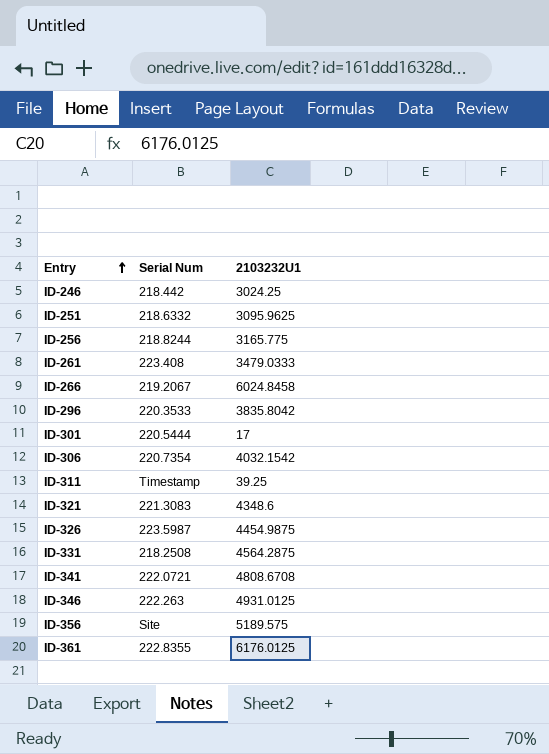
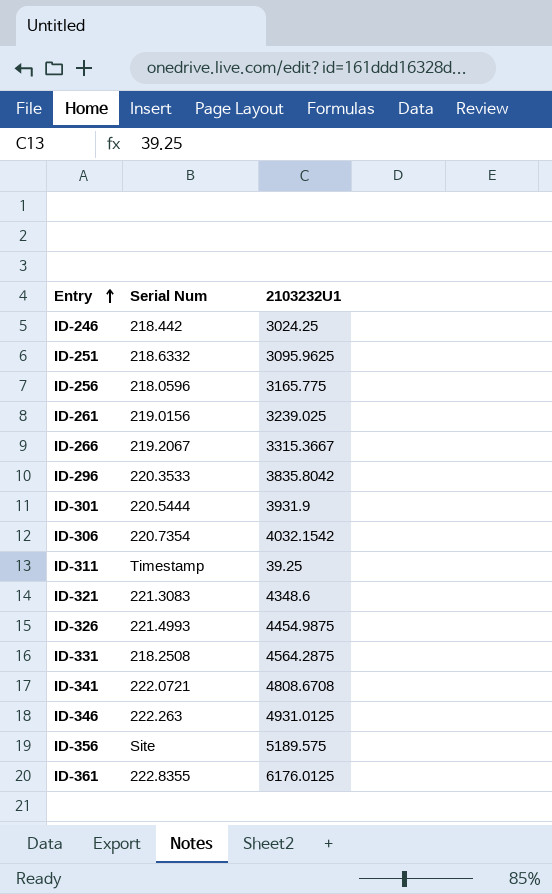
ID-256 | Serial Num: 218.8244 -> 218.0596
ID-261 | Serial Num: 223.408 -> 219.0156
ID-261 | 2103232U1: 3479.0333 -> 3239.025
ID-266 | 2103232U1: 6024.8458 -> 3315.3667
ID-301 | 2103232U1: 17 -> 3931.9
ID-326 | Serial Num: 223.5987 -> 221.4993

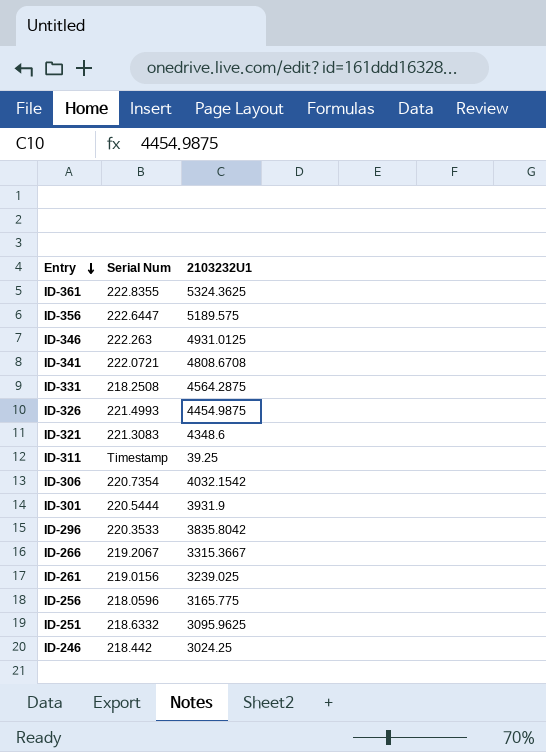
row order: Entry ascending -> Entry descending
ID-361 | 2103232U1: 6176.0125 -> 5324.3625
ID-356 | Serial Num: Site -> 222.6447

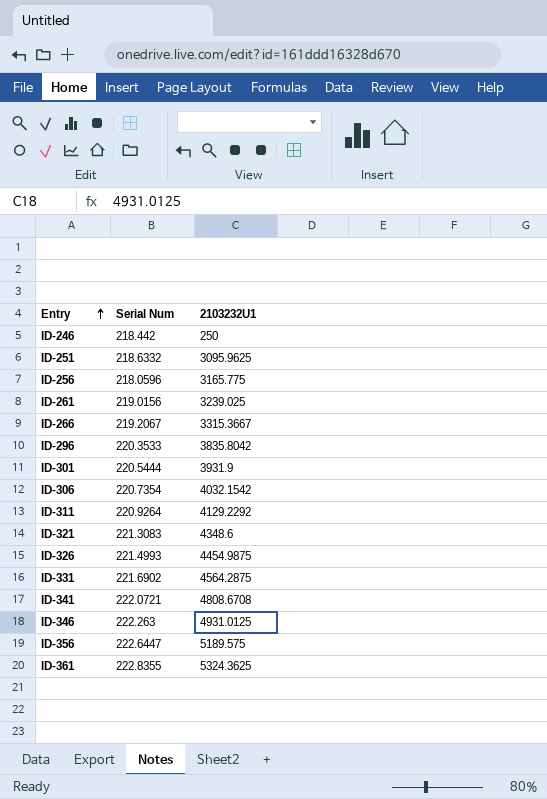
row order: Entry descending -> Entry ascending
ID-246 | 2103232U1: 3024.25 -> 250
ID-311 | Serial Num: Timestamp -> 220.9264
ID-311 | 2103232U1: 39.25 -> 4129.2292
ID-331 | Serial Num: 218.2508 -> 221.6902

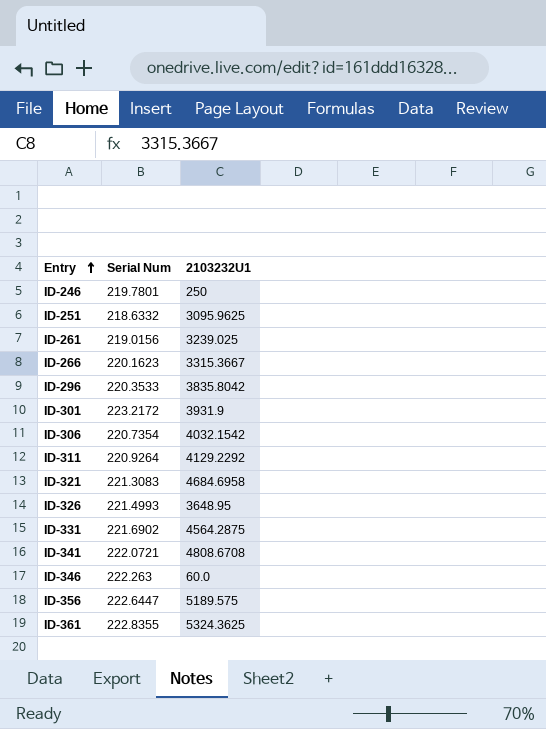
row ID-256: 218.0596 | 3165.775 -> none
ID-246 | Serial Num: 218.442 -> 219.7801
ID-266 | Serial Num: 219.2067 -> 220.1623
ID-301 | Serial Num: 220.5444 -> 223.2172
ID-321 | 2103232U1: 4348.6 -> 4684.6958
ID-326 | 2103232U1: 4454.9875 -> 3648.95
ID-346 | 2103232U1: 4931.0125 -> 60.0

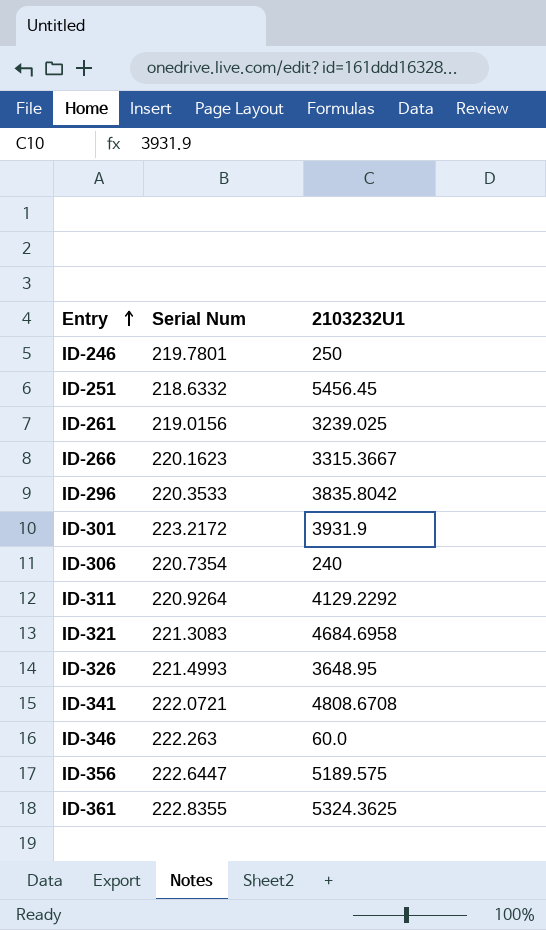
row ID-331: 221.6902 | 4564.2875 -> none
ID-251 | 2103232U1: 3095.9625 -> 5456.45
ID-306 | 2103232U1: 4032.1542 -> 240

